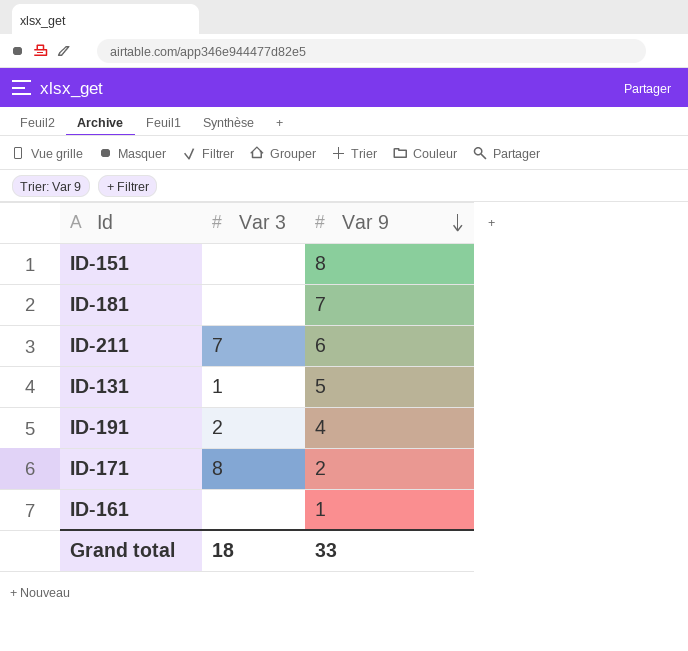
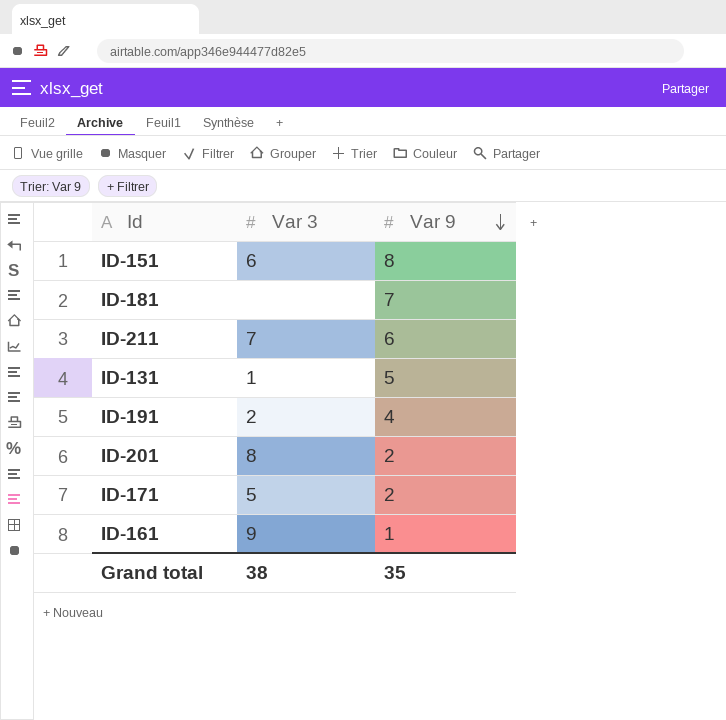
ID-151 | Var 3: none -> 6
row ID-201: none -> 8 | 2
ID-171 | Var 3: 8 -> 5
ID-161 | Var 3: none -> 9
Grand total | Var 3: 18 -> 38
Grand total | Var 9: 33 -> 35

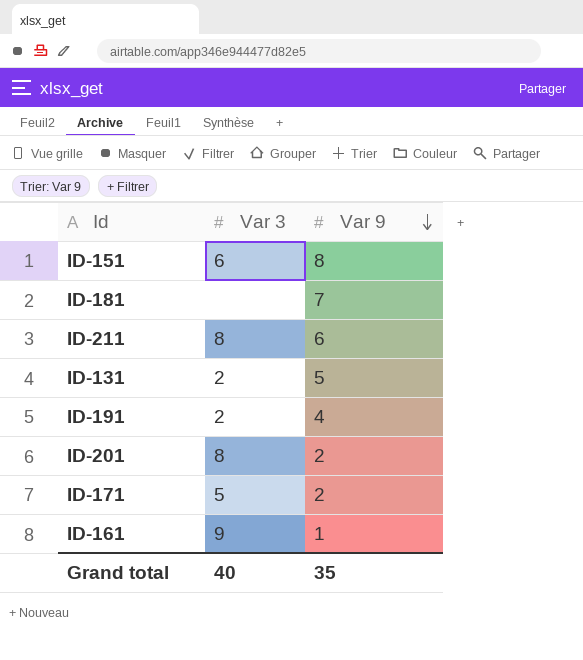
ID-211 | Var 3: 7 -> 8
ID-131 | Var 3: 1 -> 2
Grand total | Var 3: 38 -> 40

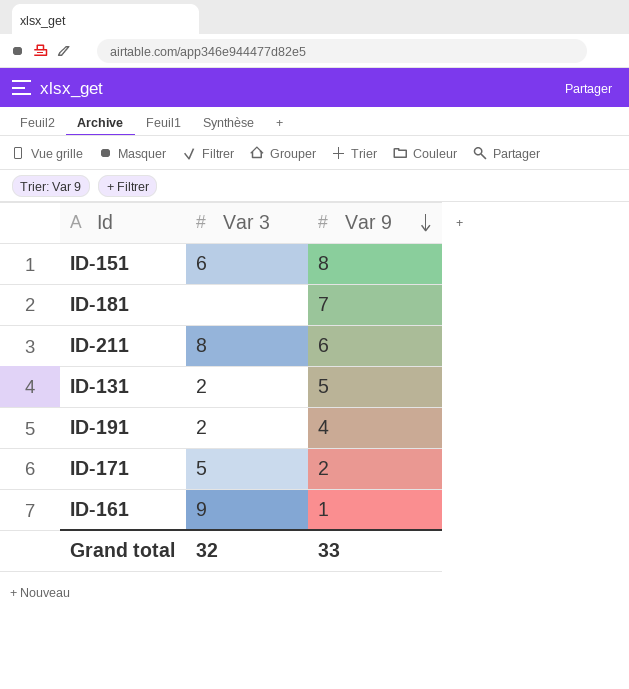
row ID-201: 8 | 2 -> none
Grand total | Var 3: 40 -> 32
Grand total | Var 9: 35 -> 33

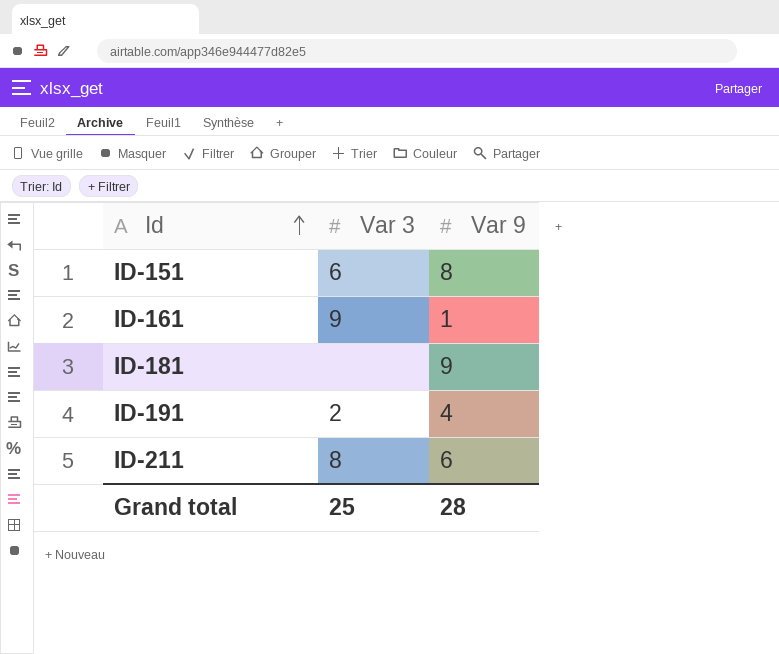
row order: Var 9 descending -> Id ascending
row ID-131: 2 | 5 -> none
row ID-171: 5 | 2 -> none
ID-181 | Var 9: 7 -> 9
Grand total | Var 3: 32 -> 25
Grand total | Var 9: 33 -> 28

